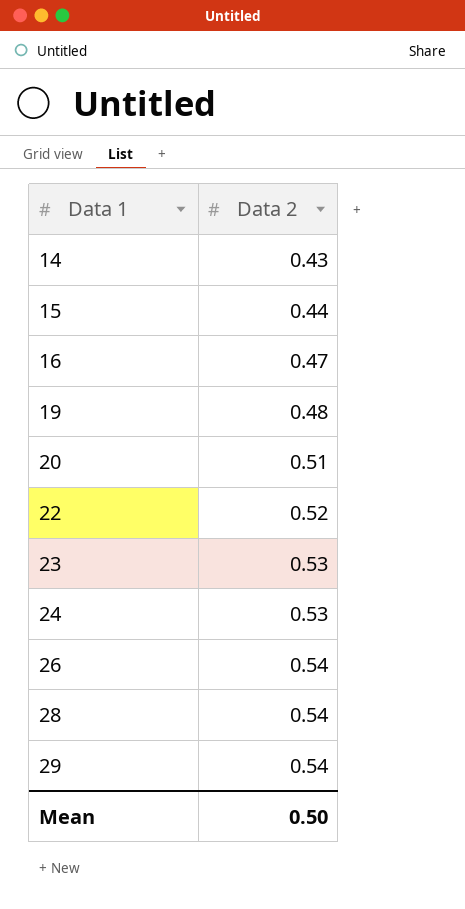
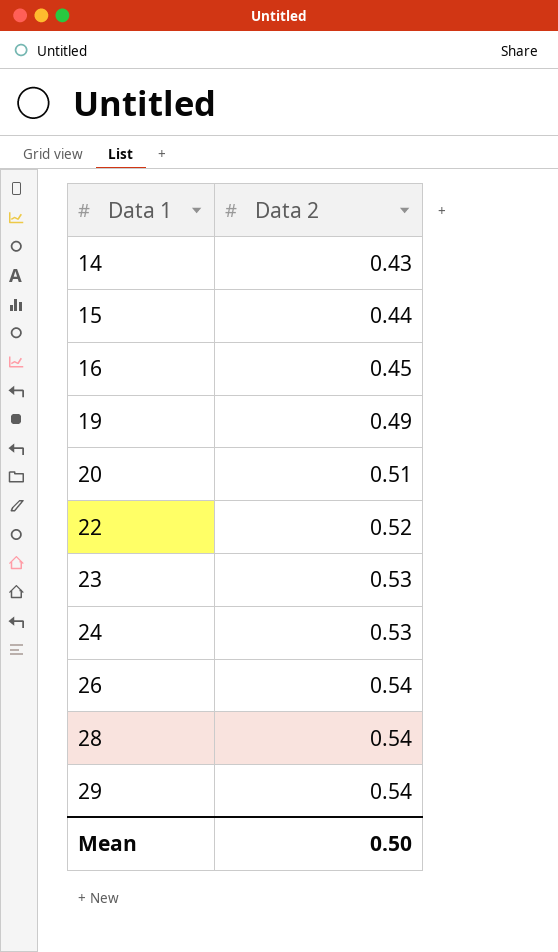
16 | Data 2: 0.47 -> 0.45
19 | Data 2: 0.48 -> 0.49

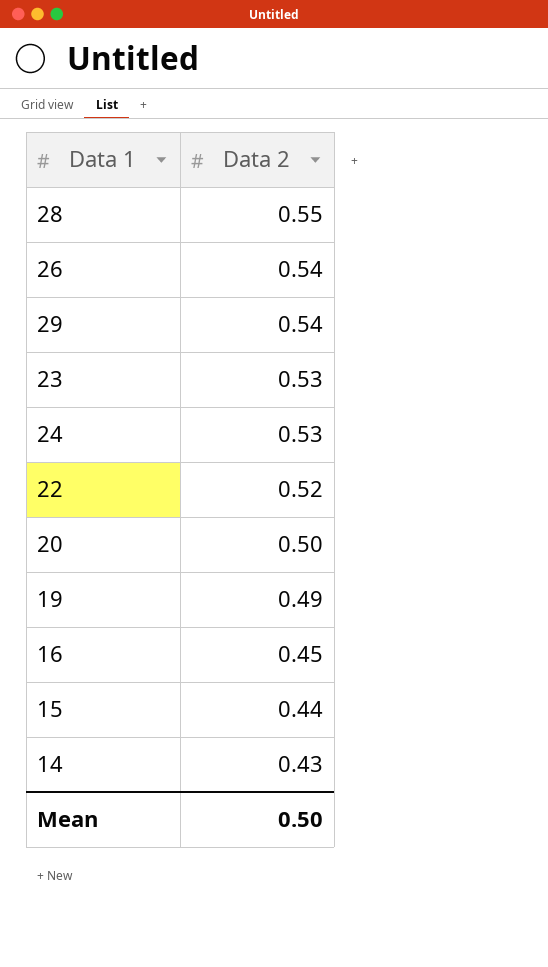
row order: Data 1 ascending -> Data 2 descending
28 | Data 2: 0.54 -> 0.55
20 | Data 2: 0.51 -> 0.50

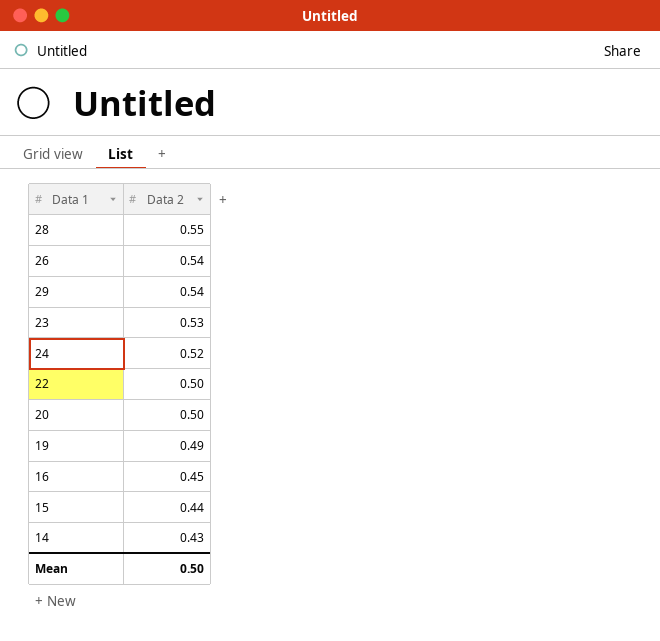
24 | Data 2: 0.53 -> 0.52
22 | Data 2: 0.52 -> 0.50

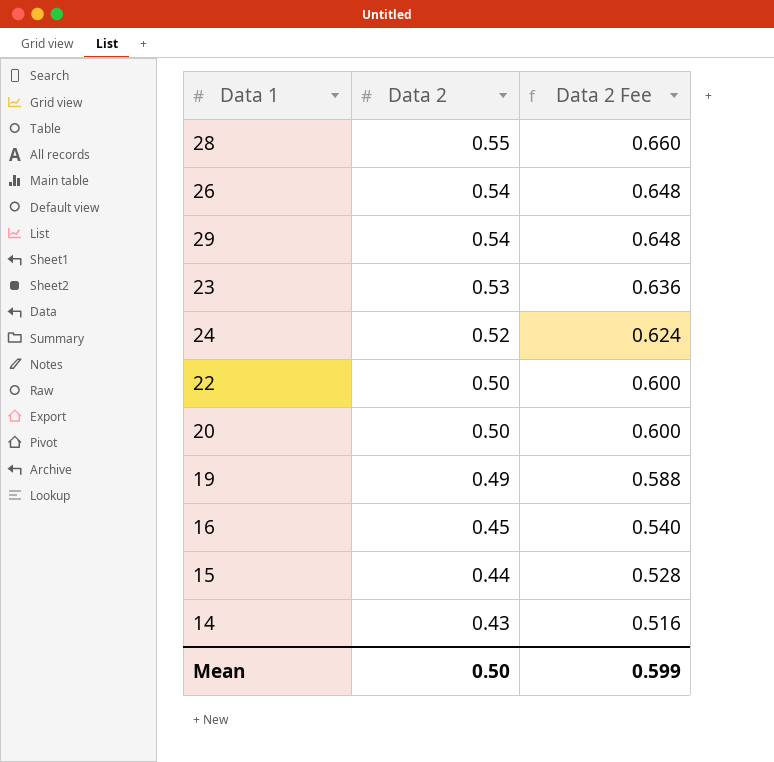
column Data 2 Fee | formula: none -> [Data 2] * 1.2

